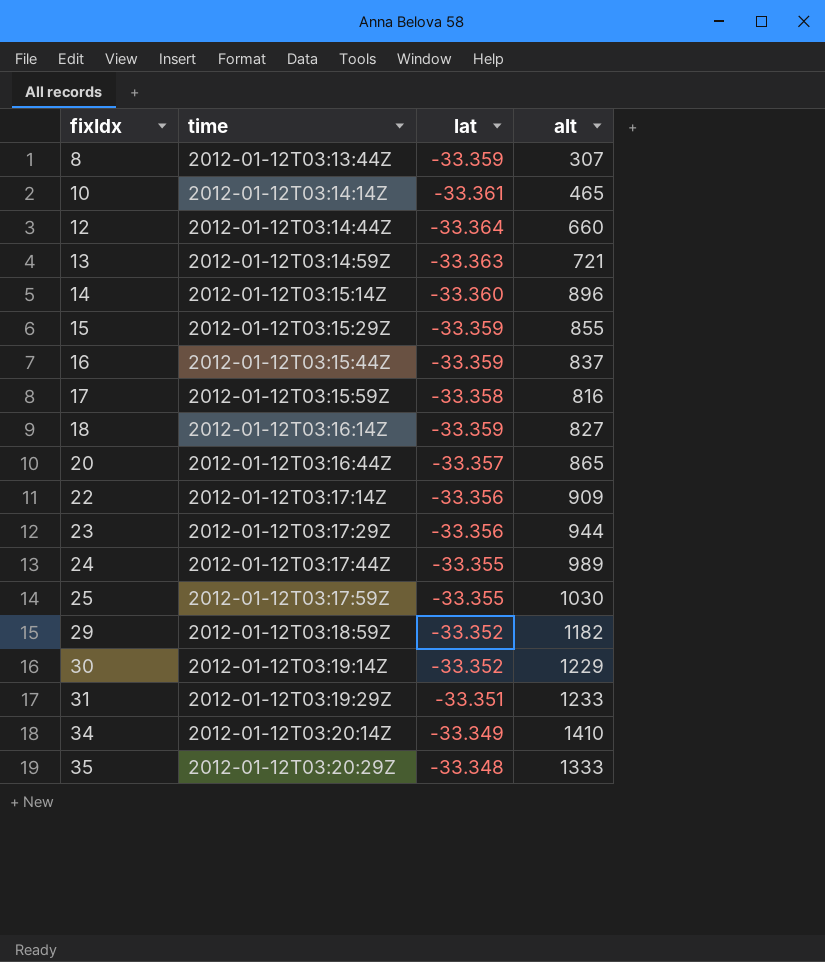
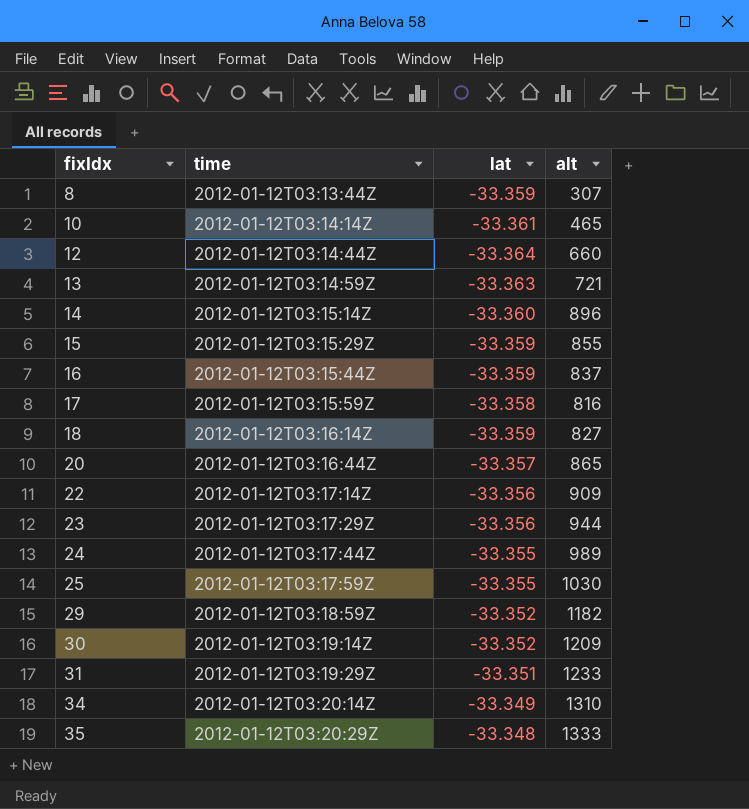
30 | alt: 1229 -> 1209
34 | alt: 1410 -> 1310

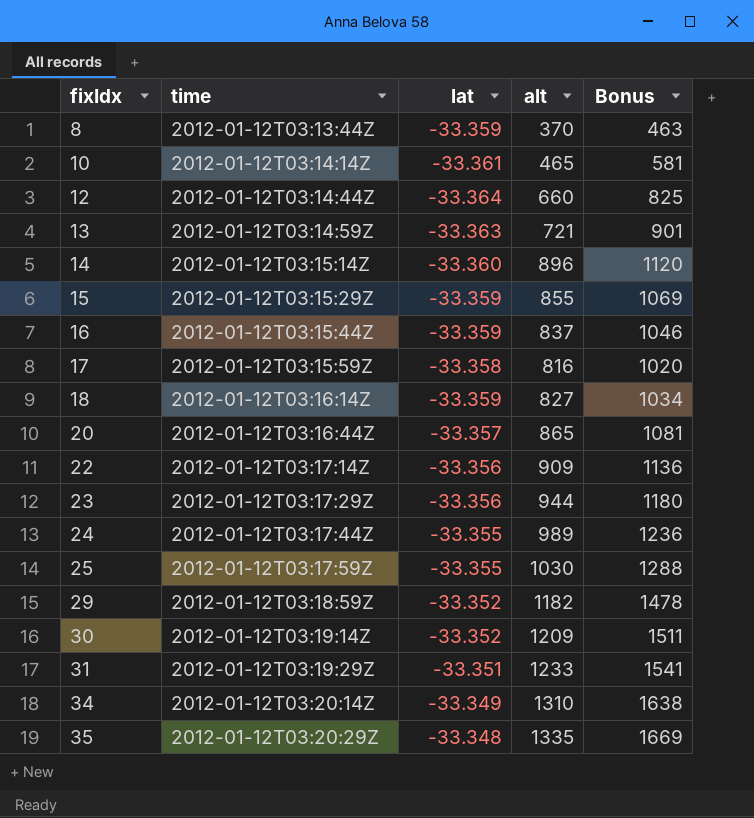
column Bonus | formula: none -> [alt] * 1.25
8 | alt: 307 -> 370
35 | alt: 1333 -> 1335

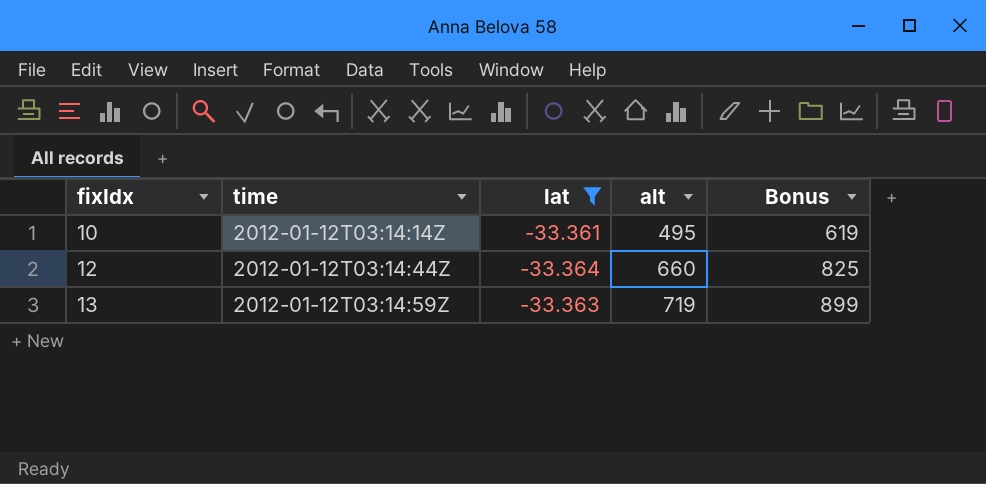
filter: none -> lat <= -33.361
10 | alt: 465 -> 495
10 | Bonus: 581 -> 619
13 | alt: 721 -> 719
13 | Bonus: 901 -> 899

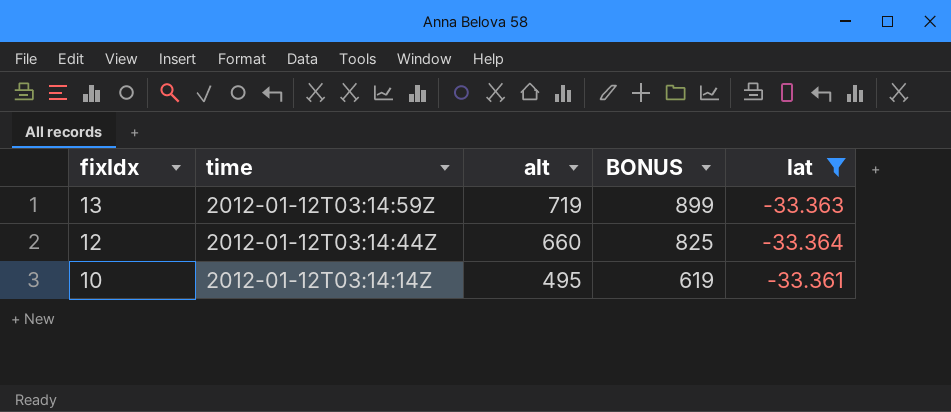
row order: fixIdx ascending -> fixIdx descending
column name: Bonus -> BONUS
column lat | position: 3 -> 5

